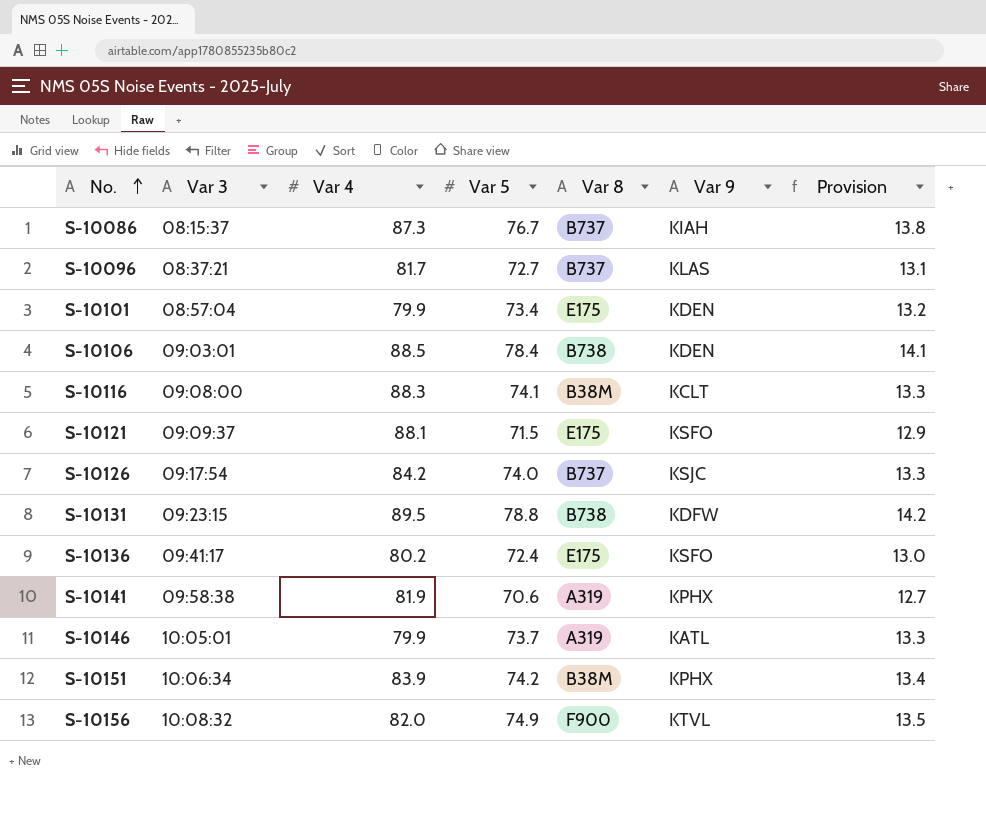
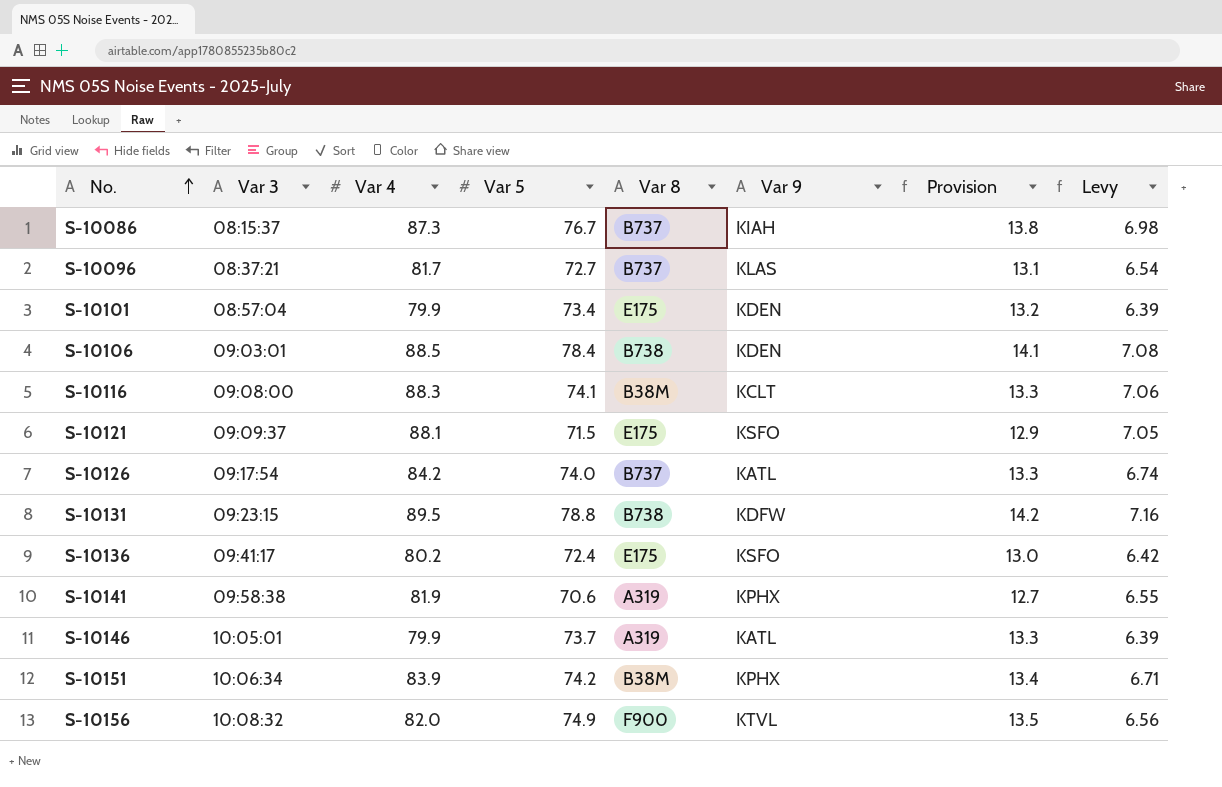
column Levy | formula: none -> [Var 4] * 0.08
S-10126 | Var 9: KSJC -> KATL

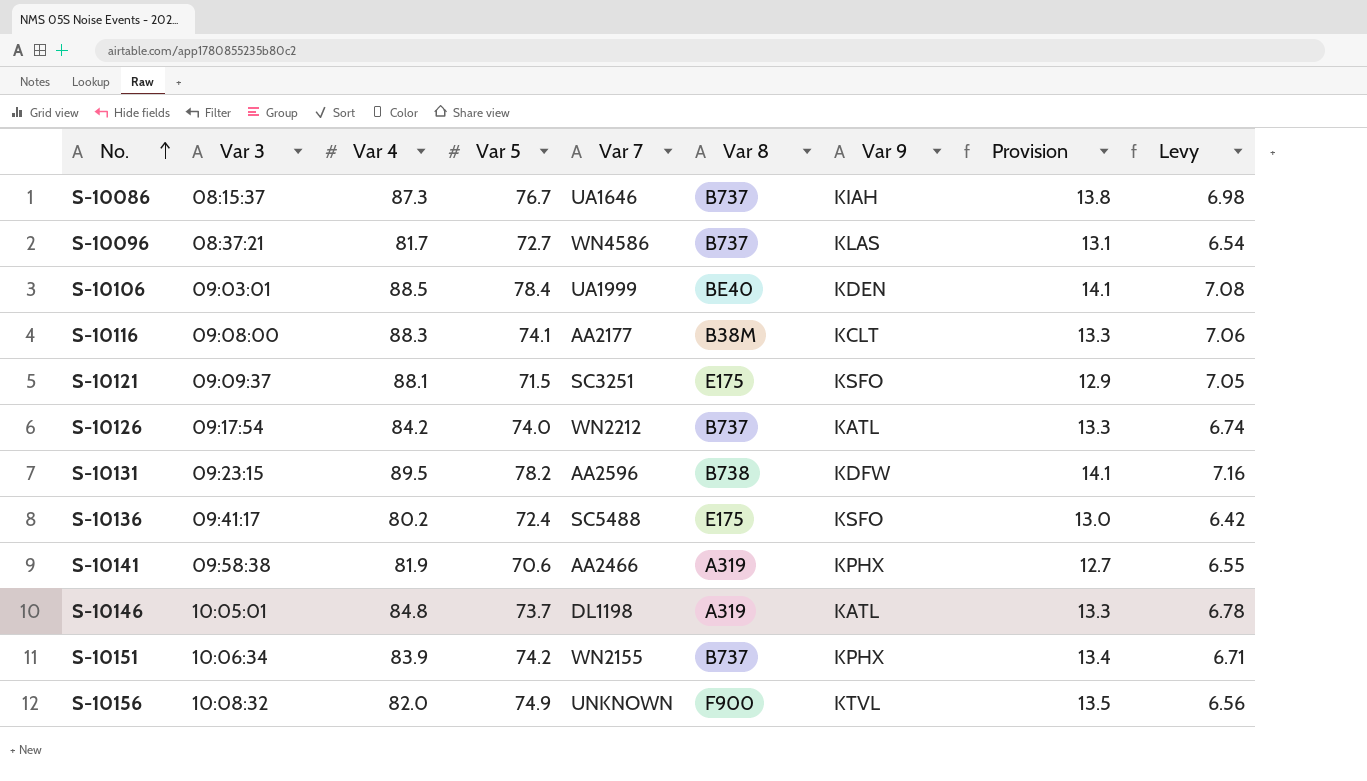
column Var 7 | position: none -> 5
row S-10101: 08:57:04 | 79.9 | 73.4 | E175 | KDEN | 13.2 | 6.39 -> none
S-10106 | Var 8: B738 -> BE40
S-10131 | Var 5: 78.8 -> 78.2
S-10131 | Provision: 14.2 -> 14.1
S-10146 | Var 4: 79.9 -> 84.8
S-10146 | Levy: 6.39 -> 6.78
S-10151 | Var 8: B38M -> B737

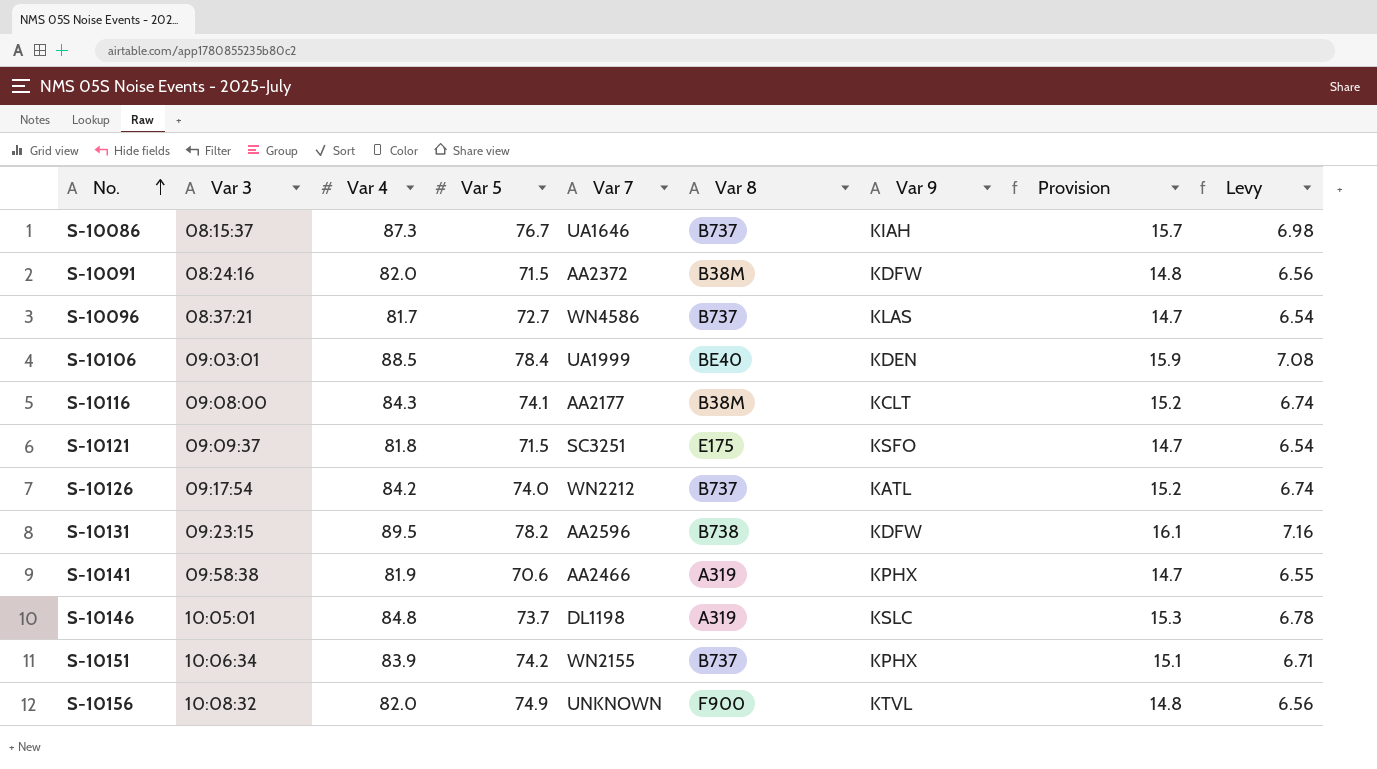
column Provision | formula: [Var 5] * 0.18 -> [Var 4] * 0.18
row S-10136: 09:41:17 | 80.2 | 72.4 | SC5488 | E175 | KSFO | 13.0 | 6.42 -> none
row S-10091: none -> 08:24:16 | 82.0 | 71.5 | AA2372 | B38M | KDFW | 14.8 | 6.56
S-10116 | Var 4: 88.3 -> 84.3
S-10116 | Levy: 7.06 -> 6.74
S-10121 | Var 4: 88.1 -> 81.8
S-10121 | Levy: 7.05 -> 6.54
S-10146 | Var 9: KATL -> KSLC

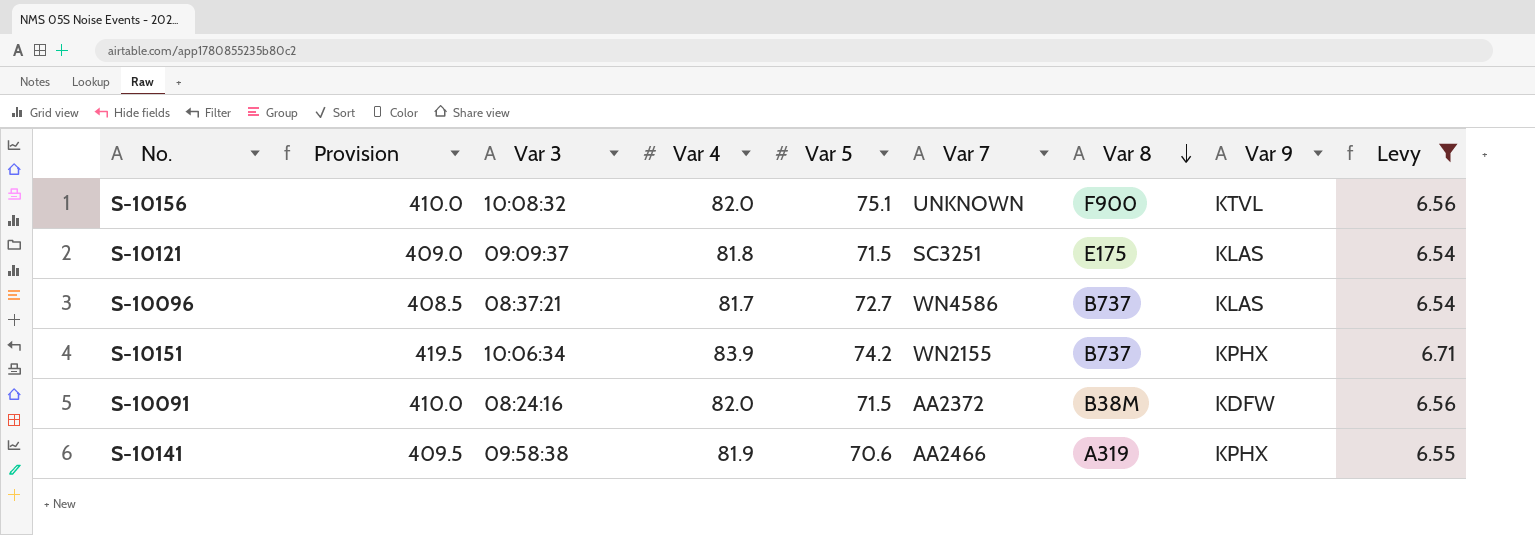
filter: none -> Levy <= 6.71
row order: No. ascending -> Var 8 descending
column Provision | formula: [Var 4] * 0.18 -> [Var 4] * 5
column Provision | position: 8 -> 2
S-10156 | Var 5: 74.9 -> 75.1
S-10121 | Var 9: KSFO -> KLAS

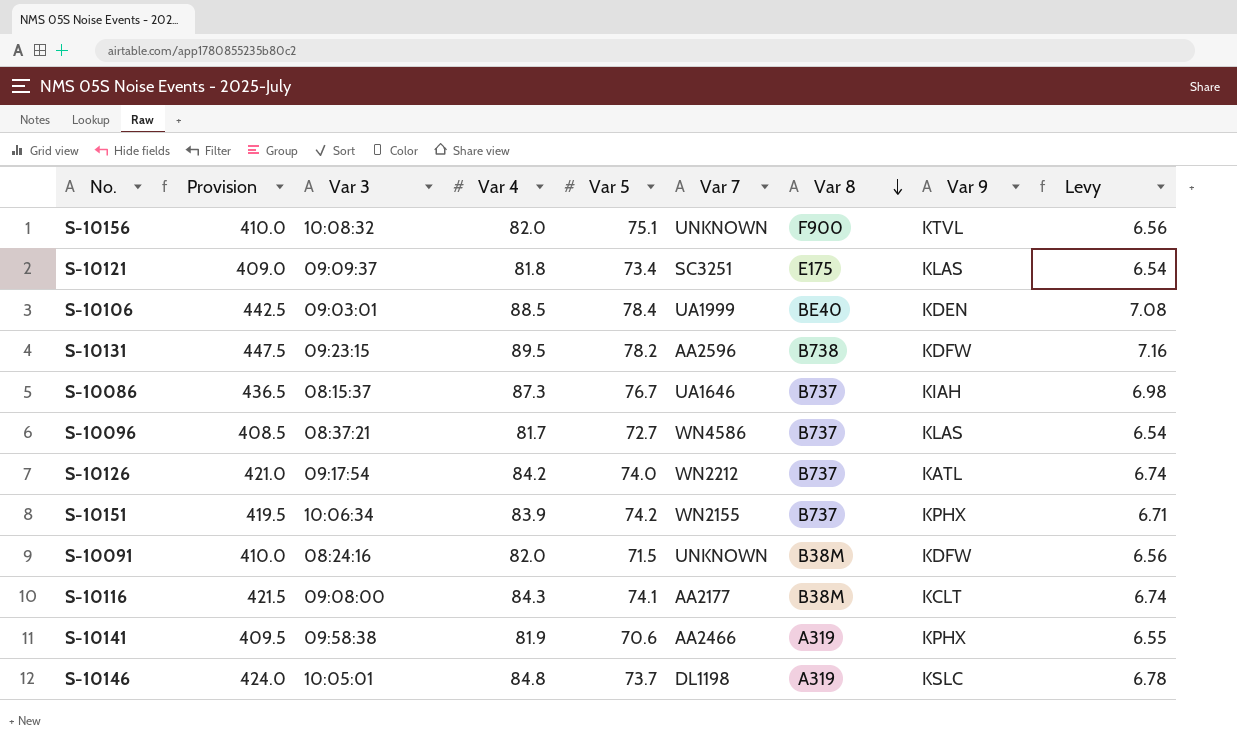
filter: Levy <= 6.71 -> none
S-10121 | Var 5: 71.5 -> 73.4
S-10091 | Var 7: AA2372 -> UNKNOWN

